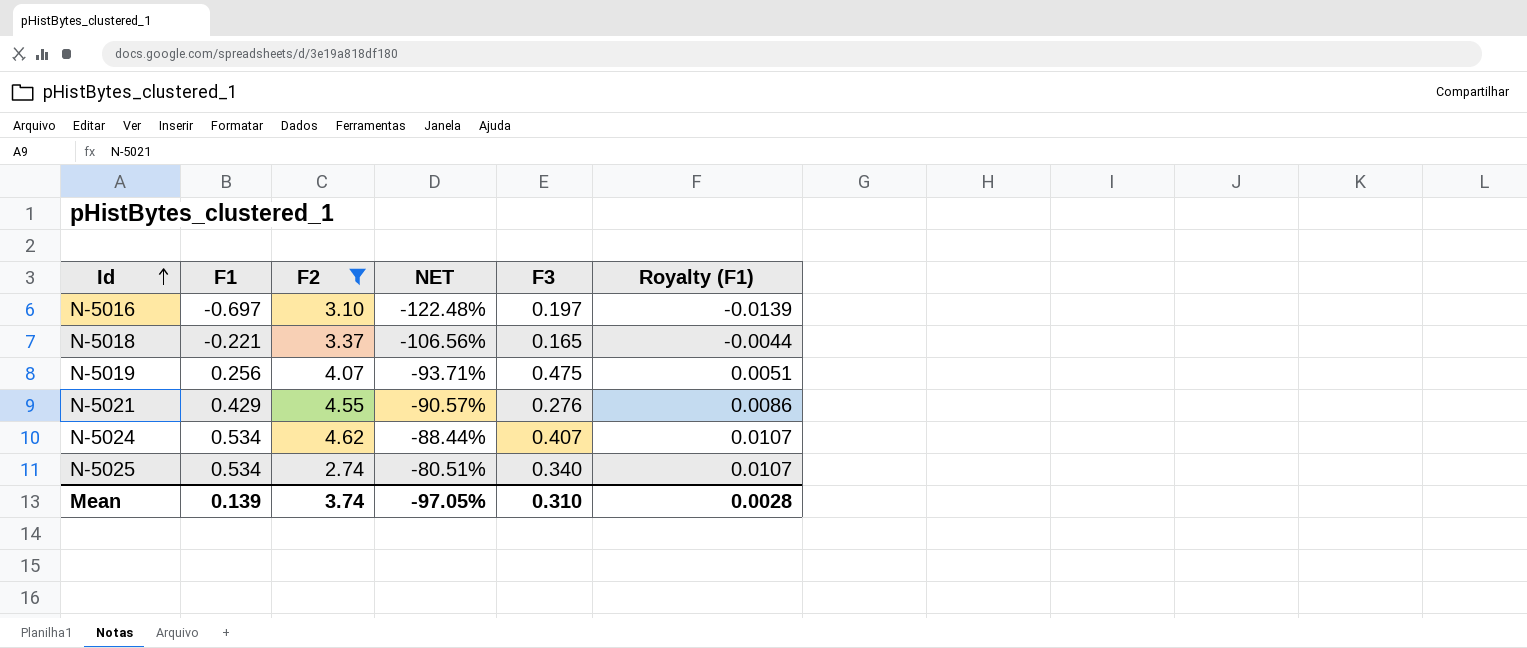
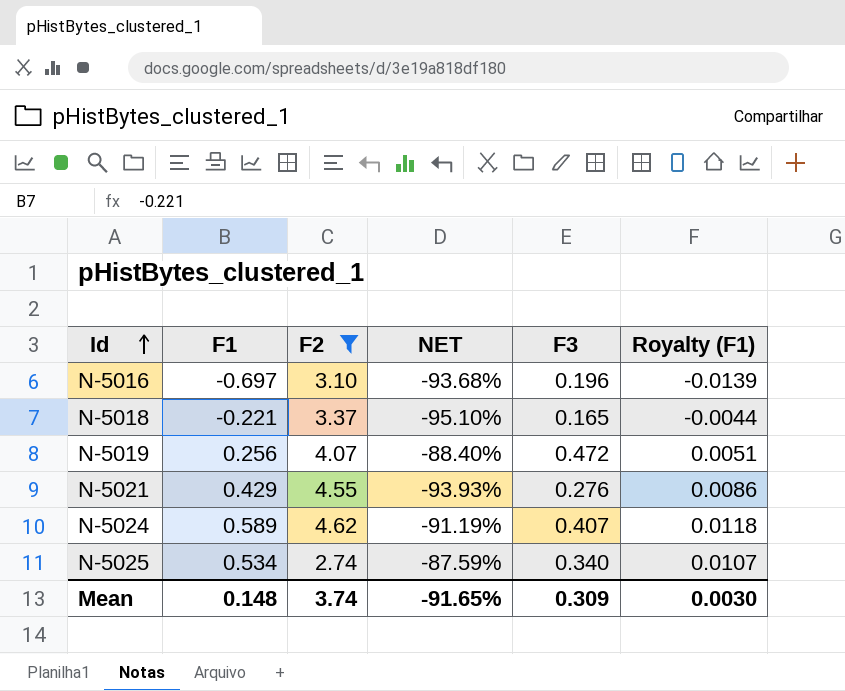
column NET | formula: ([F1] - [F2]) / [F2] -> ([F3] - [F2]) / [F2]
N-5016 | F3: 0.197 -> 0.196
N-5019 | F3: 0.475 -> 0.472
N-5024 | F1: 0.534 -> 0.589
N-5024 | Royalty (F1): 0.0107 -> 0.0118
Mean | F1: 0.139 -> 0.148
Mean | NET: -97.05% -> -91.65%
Mean | F3: 0.310 -> 0.309
Mean | Royalty (F1): 0.0028 -> 0.0030

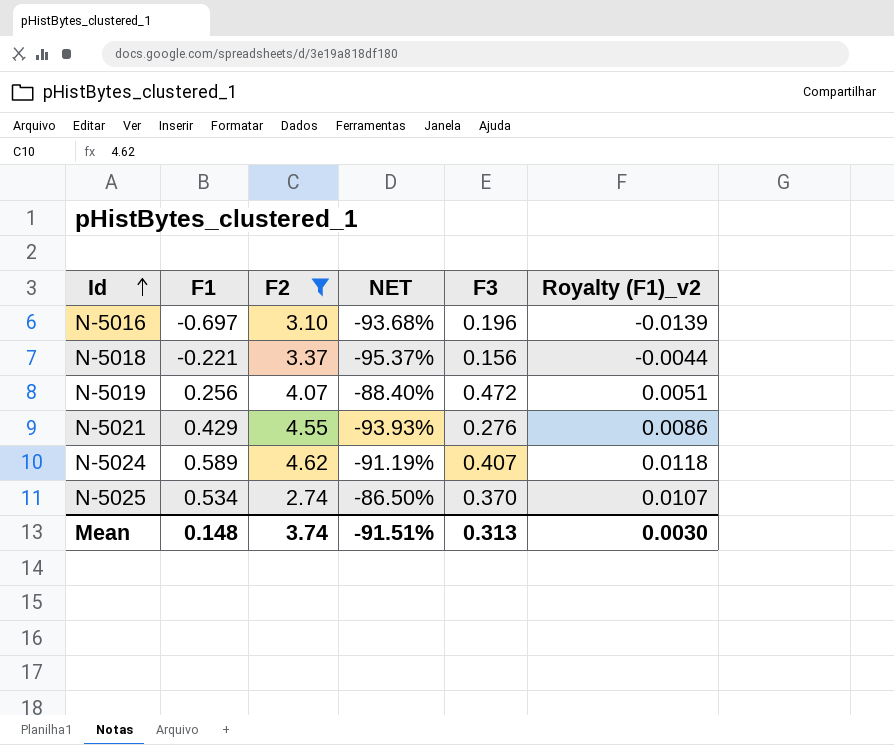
column name: Royalty (F1) -> Royalty (F1)_v2
N-5018 | NET: -95.10% -> -95.37%
N-5018 | F3: 0.165 -> 0.156
N-5025 | NET: -87.59% -> -86.50%
N-5025 | F3: 0.340 -> 0.370
Mean | NET: -91.65% -> -91.51%
Mean | F3: 0.309 -> 0.313

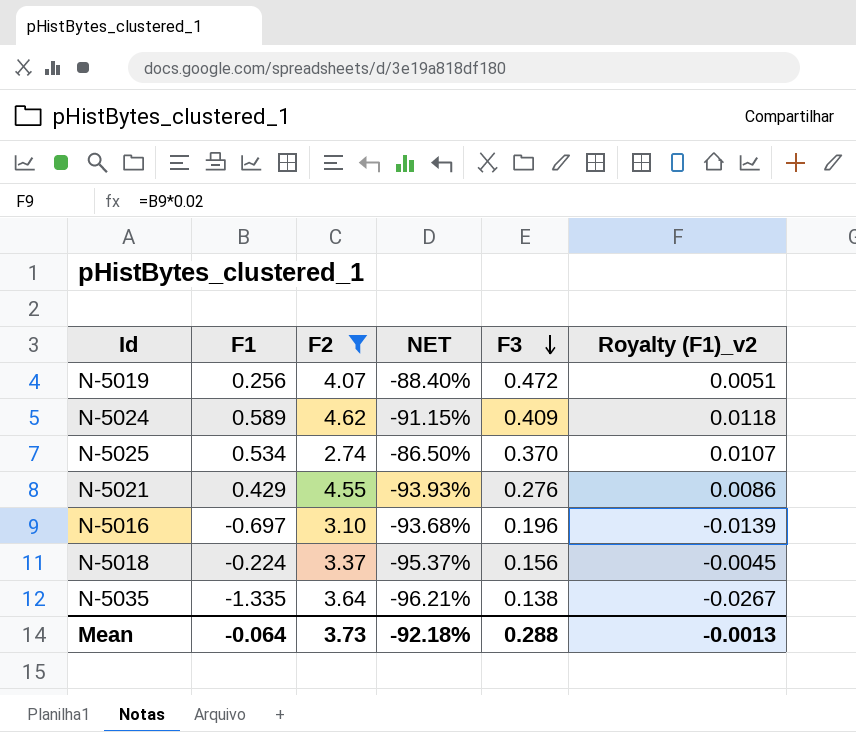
row order: Id ascending -> F3 descending
N-5024 | NET: -91.19% -> -91.15%
N-5024 | F3: 0.407 -> 0.409
N-5018 | F1: -0.221 -> -0.224
N-5018 | Royalty (F1)_v2: -0.0044 -> -0.0045
row N-5035: none -> -1.335 | 3.64 | -96.21% | 0.138 | -0.0267
Mean | F1: 0.148 -> -0.064
Mean | F2: 3.74 -> 3.73
Mean | NET: -91.51% -> -92.18%
Mean | F3: 0.313 -> 0.288
Mean | Royalty (F1)_v2: 0.0030 -> -0.0013

